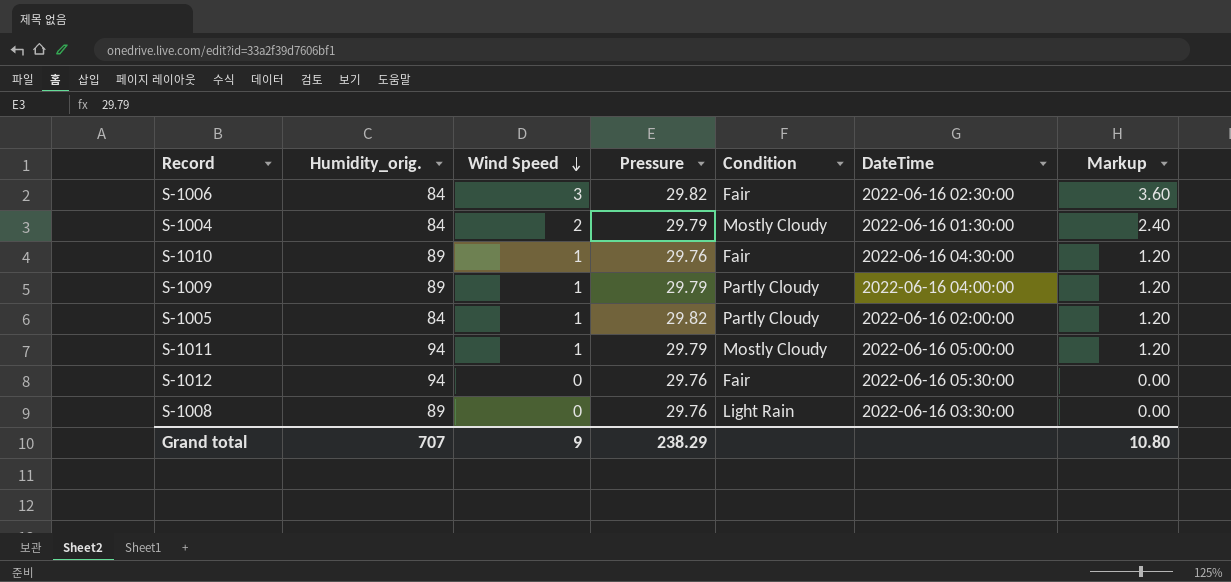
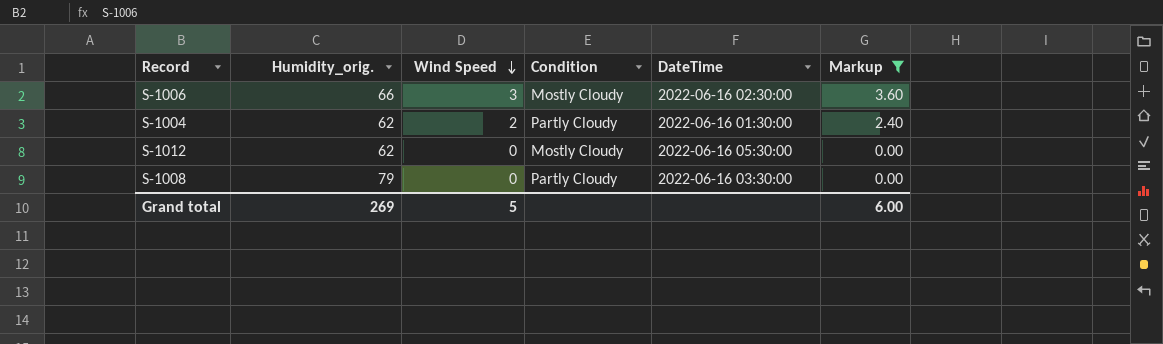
filter: none -> Markup != 1.20
column Pressure | position: 4 -> none
S-1006 | Humidity_orig.: 84 -> 66
S-1006 | Condition: Fair -> Mostly Cloudy
S-1004 | Humidity_orig.: 84 -> 62
S-1004 | Condition: Mostly Cloudy -> Partly Cloudy
S-1012 | Humidity_orig.: 94 -> 62
S-1012 | Condition: Fair -> Mostly Cloudy
S-1008 | Humidity_orig.: 89 -> 79
S-1008 | Condition: Light Rain -> Partly Cloudy
Grand total | Humidity_orig.: 707 -> 269
Grand total | Wind Speed: 9 -> 5
Grand total | Markup: 10.80 -> 6.00

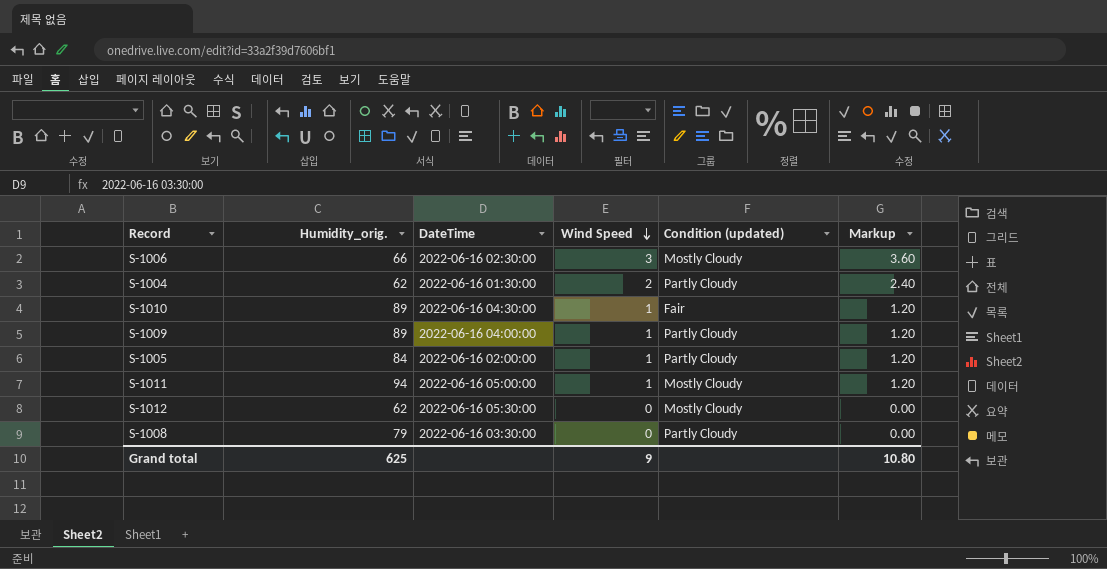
filter: Markup != 1.20 -> none
column DateTime | position: 5 -> 3
column name: Condition -> Condition (updated)
Grand total | Humidity_orig.: 269 -> 625
Grand total | Wind Speed: 5 -> 9
Grand total | Markup: 6.00 -> 10.80

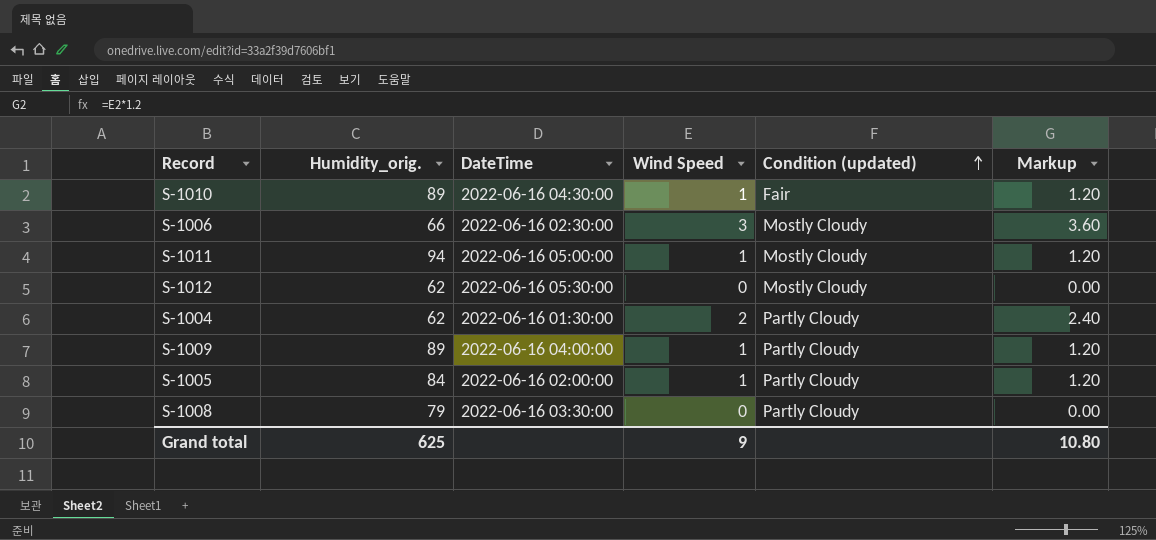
row order: Wind Speed descending -> Condition (updated) ascending

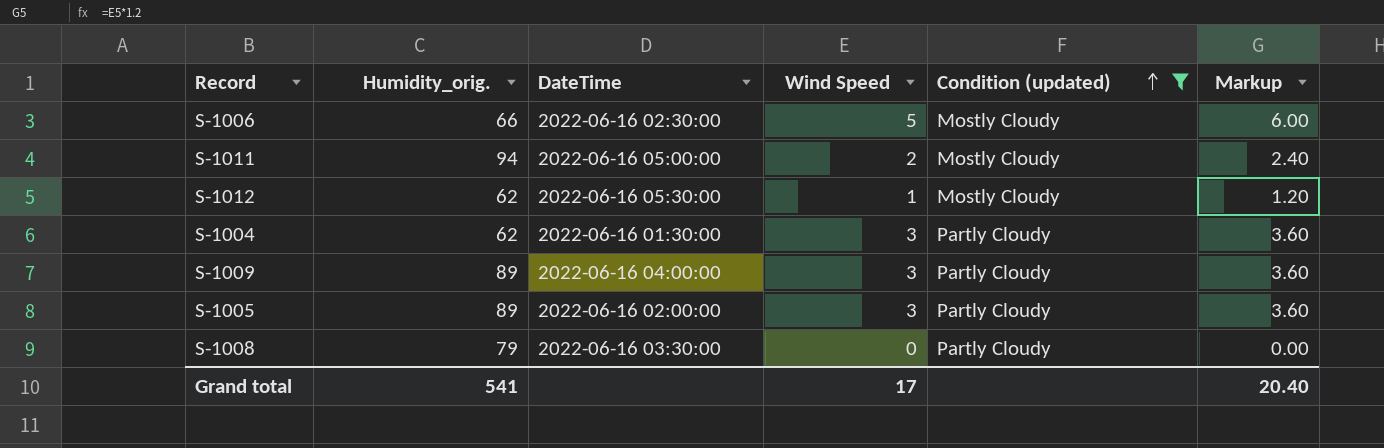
filter: none -> Condition (updated) != Fair
S-1006 | Wind Speed: 3 -> 5
S-1006 | Markup: 3.60 -> 6.00
S-1011 | Wind Speed: 1 -> 2
S-1011 | Markup: 1.20 -> 2.40
S-1012 | Wind Speed: 0 -> 1
S-1012 | Markup: 0.00 -> 1.20
S-1004 | Wind Speed: 2 -> 3
S-1004 | Markup: 2.40 -> 3.60
S-1009 | Wind Speed: 1 -> 3
S-1009 | Markup: 1.20 -> 3.60
S-1005 | Humidity_orig.: 84 -> 89
S-1005 | Wind Speed: 1 -> 3
S-1005 | Markup: 1.20 -> 3.60
Grand total | Humidity_orig.: 625 -> 541
Grand total | Wind Speed: 9 -> 17
Grand total | Markup: 10.80 -> 20.40

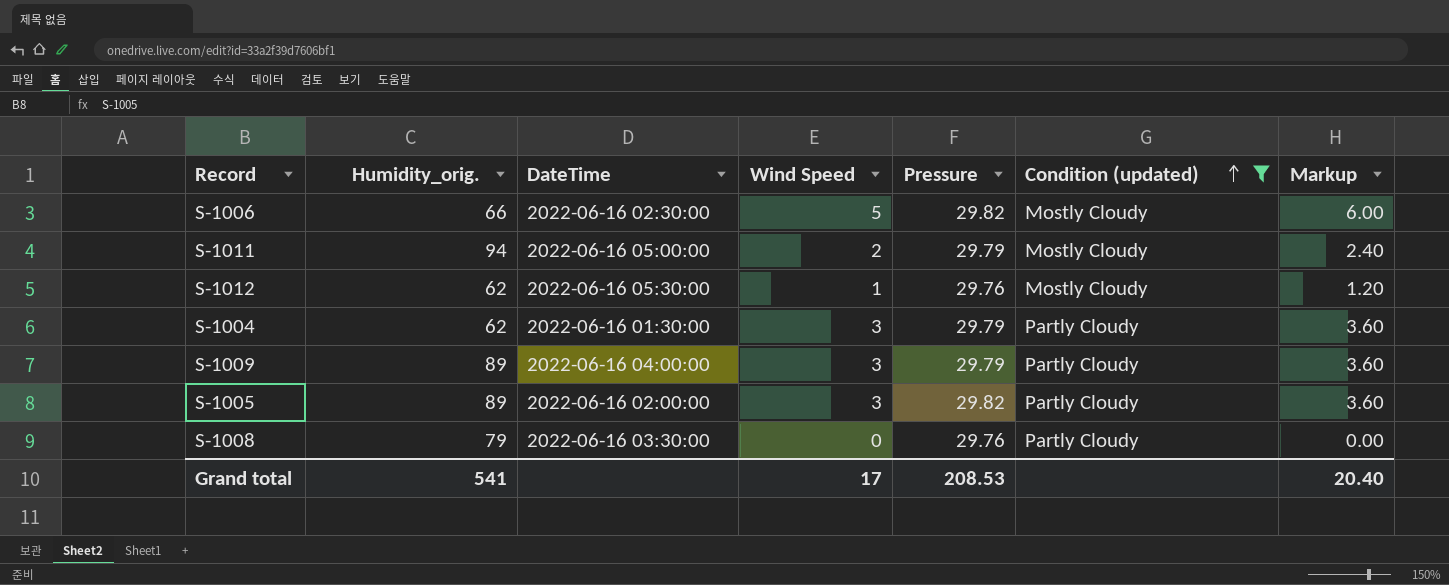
column Pressure | position: none -> 5

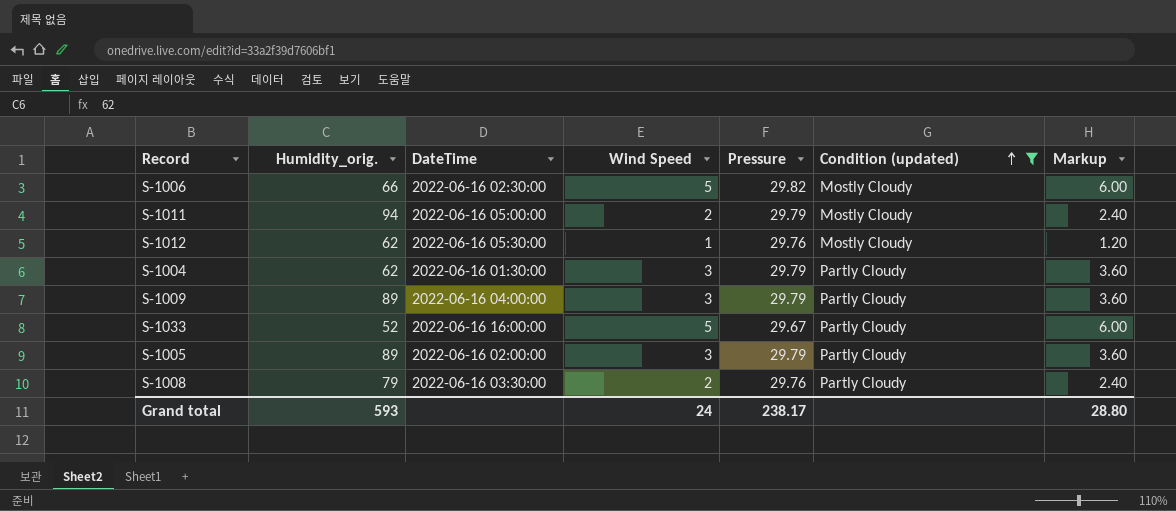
row S-1033: none -> 52 | 2022-06-16 16:00:00 | 5 | 29.67 | Partly Cloudy | 6.00
S-1005 | Pressure: 29.82 -> 29.79
S-1008 | Wind Speed: 0 -> 2
S-1008 | Markup: 0.00 -> 2.40
Grand total | Humidity_orig.: 541 -> 593
Grand total | Wind Speed: 17 -> 24
Grand total | Pressure: 208.53 -> 238.17
Grand total | Markup: 20.40 -> 28.80

